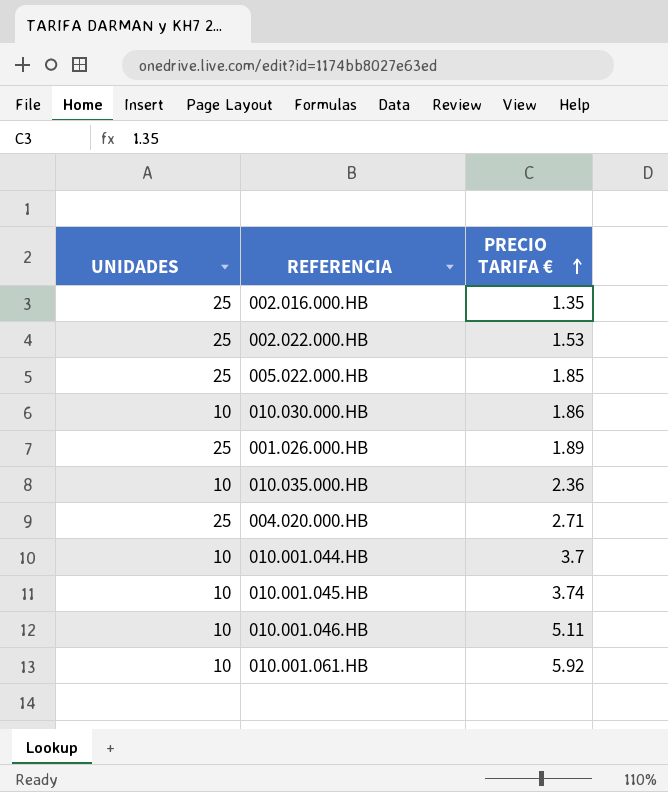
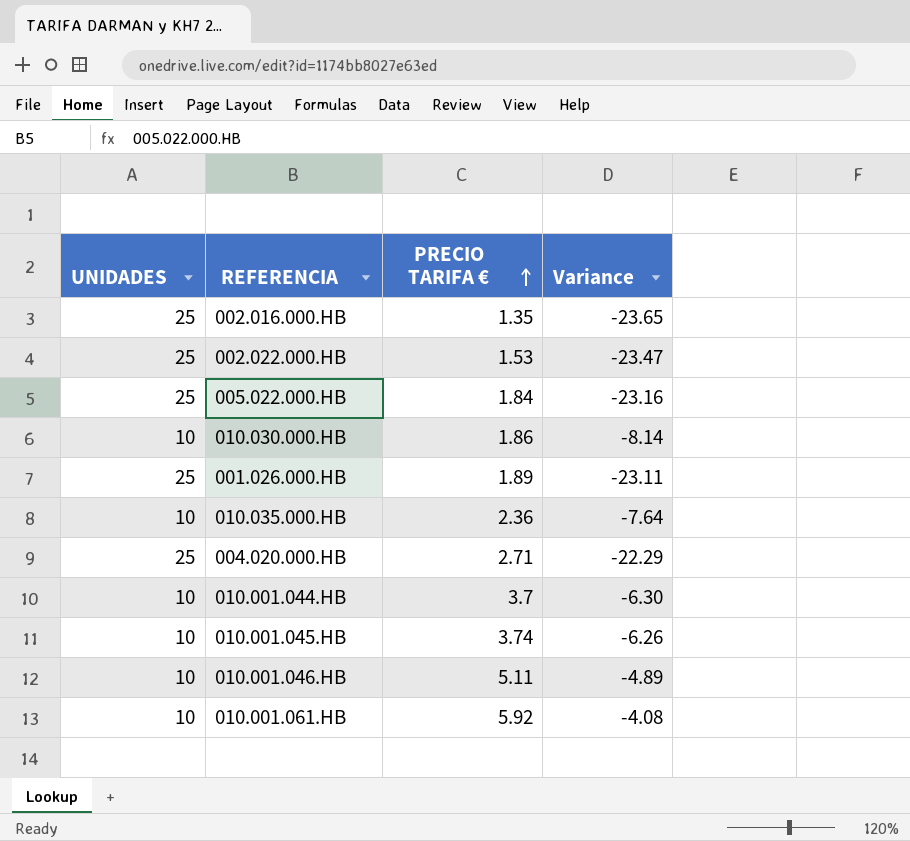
column Variance | formula: none -> [PRECIO TARIFA €] - [UNIDADES]
005.022.000.HB | PRECIO TARIFA €: 1.85 -> 1.84

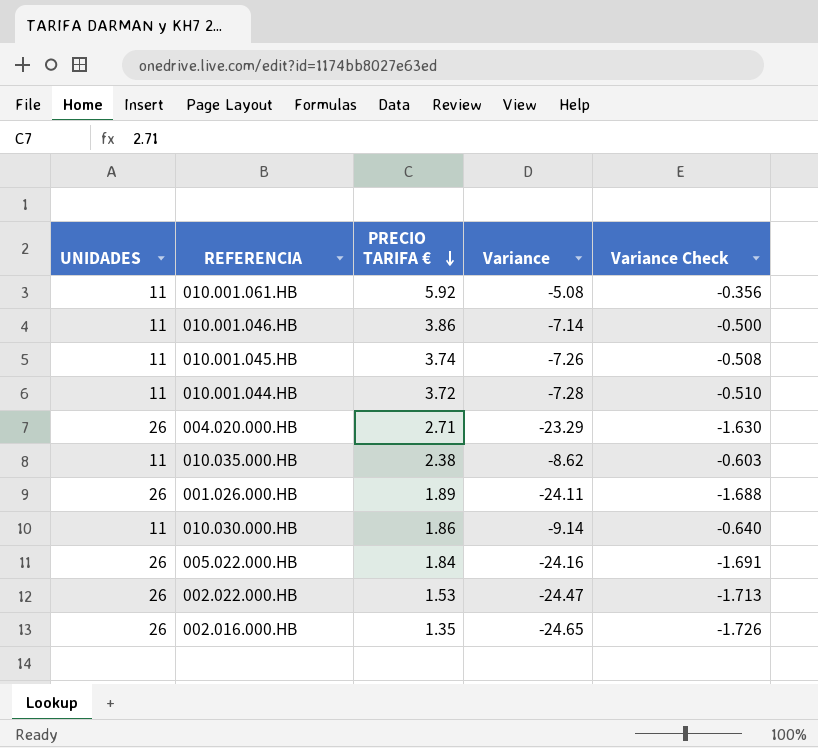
row order: PRECIO TARIFA € ascending -> PRECIO TARIFA € descending
column Variance Check | formula: none -> [Variance] * 0.07
010.001.061.HB | UNIDADES: 10 -> 11
010.001.061.HB | Variance: -4.08 -> -5.08
010.001.046.HB | UNIDADES: 10 -> 11
010.001.046.HB | PRECIO TARIFA €: 5.11 -> 3.86
010.001.046.HB | Variance: -4.89 -> -7.14
010.001.045.HB | UNIDADES: 10 -> 11
010.001.045.HB | Variance: -6.26 -> -7.26
010.001.044.HB | UNIDADES: 10 -> 11
010.001.044.HB | PRECIO TARIFA €: 3.7 -> 3.72
010.001.044.HB | Variance: -6.30 -> -7.28
004.020.000.HB | UNIDADES: 25 -> 26
004.020.000.HB | Variance: -22.29 -> -23.29
010.035.000.HB | UNIDADES: 10 -> 11
010.035.000.HB | PRECIO TARIFA €: 2.36 -> 2.38
010.035.000.HB | Variance: -7.64 -> -8.62
001.026.000.HB | UNIDADES: 25 -> 26
001.026.000.HB | Variance: -23.11 -> -24.11
010.030.000.HB | UNIDADES: 10 -> 11
010.030.000.HB | Variance: -8.14 -> -9.14
005.022.000.HB | UNIDADES: 25 -> 26
005.022.000.HB | Variance: -23.16 -> -24.16
002.022.000.HB | UNIDADES: 25 -> 26
002.022.000.HB | Variance: -23.47 -> -24.47
002.016.000.HB | UNIDADES: 25 -> 26
002.016.000.HB | Variance: -23.65 -> -24.65

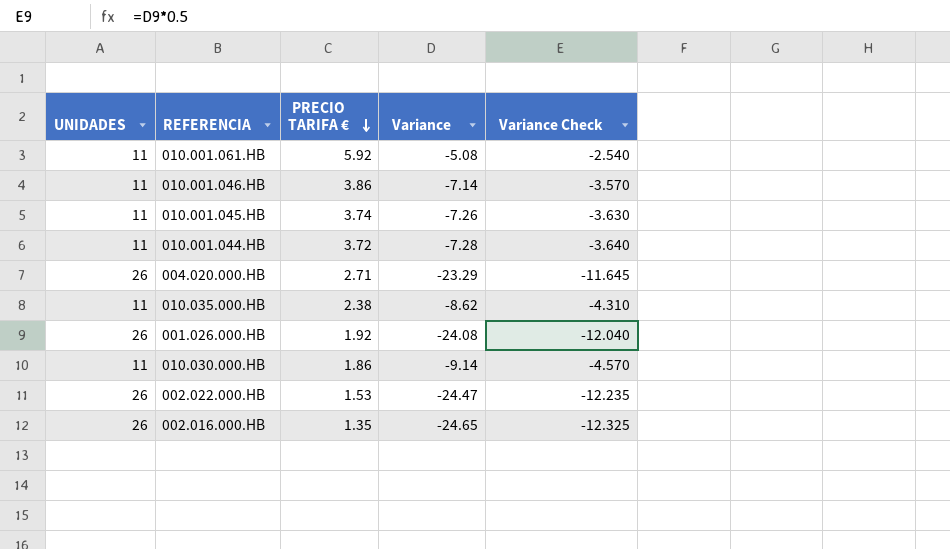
column Variance Check | formula: [Variance] * 0.07 -> [Variance] * 0.5
row 005.022.000.HB: 26 | 1.84 | -24.16 | -1.691 -> none
001.026.000.HB | PRECIO TARIFA €: 1.89 -> 1.92
001.026.000.HB | Variance: -24.11 -> -24.08

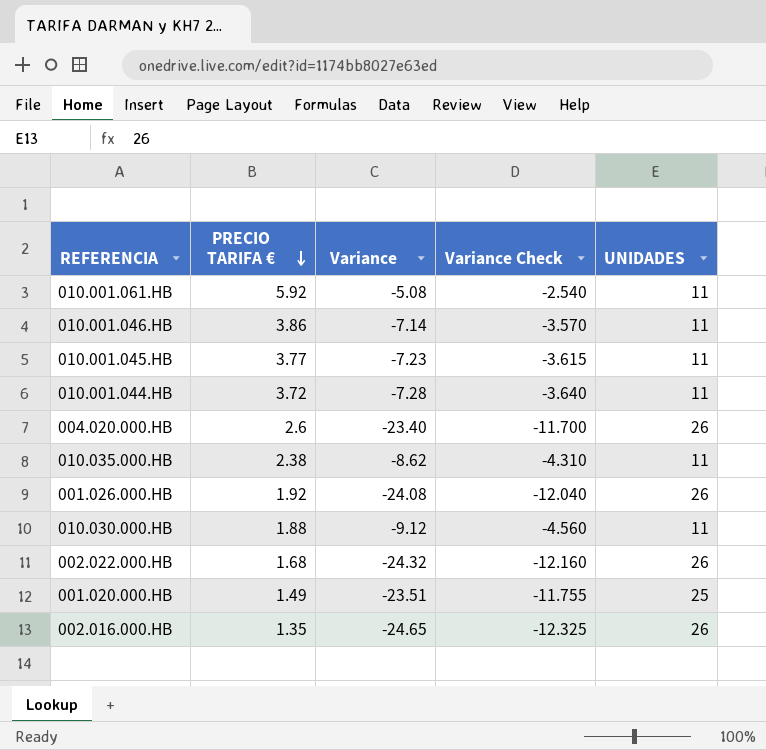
column UNIDADES | position: 1 -> 5
010.001.045.HB | PRECIO TARIFA €: 3.74 -> 3.77
010.001.045.HB | Variance: -7.26 -> -7.23
010.001.045.HB | Variance Check: -3.630 -> -3.615
004.020.000.HB | PRECIO TARIFA €: 2.71 -> 2.6
004.020.000.HB | Variance: -23.29 -> -23.40
004.020.000.HB | Variance Check: -11.645 -> -11.700
010.030.000.HB | PRECIO TARIFA €: 1.86 -> 1.88
010.030.000.HB | Variance: -9.14 -> -9.12
010.030.000.HB | Variance Check: -4.570 -> -4.560
002.022.000.HB | PRECIO TARIFA €: 1.53 -> 1.68
002.022.000.HB | Variance: -24.47 -> -24.32
002.022.000.HB | Variance Check: -12.235 -> -12.160
row 001.020.000.HB: none -> 1.49 | -23.51 | -11.755 | 25

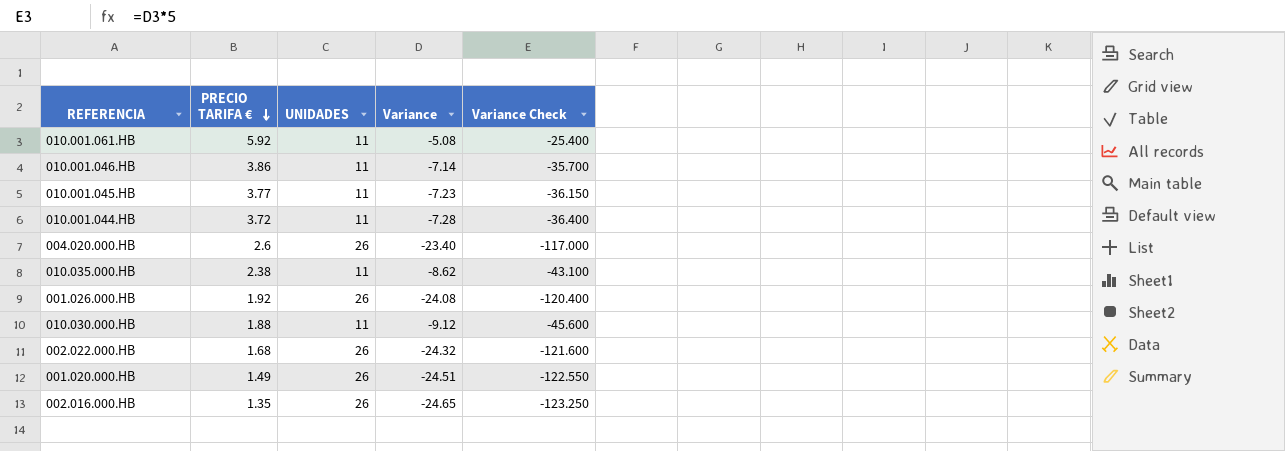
column UNIDADES | position: 5 -> 3
column Variance Check | formula: [Variance] * 0.5 -> [Variance] * 5
001.020.000.HB | UNIDADES: 25 -> 26
001.020.000.HB | Variance: -23.51 -> -24.51

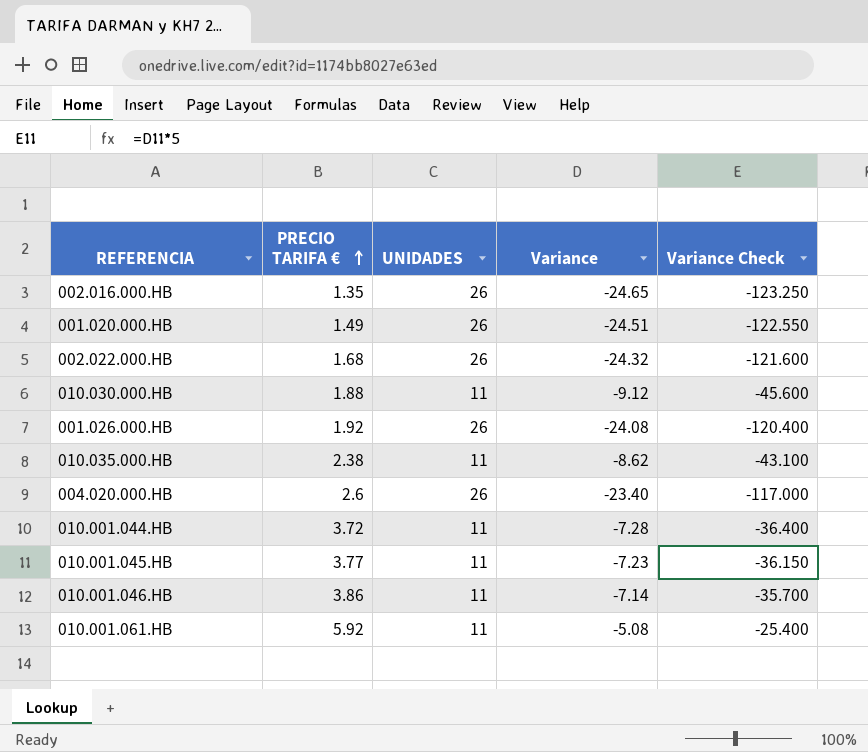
row order: PRECIO TARIFA € descending -> PRECIO TARIFA € ascending

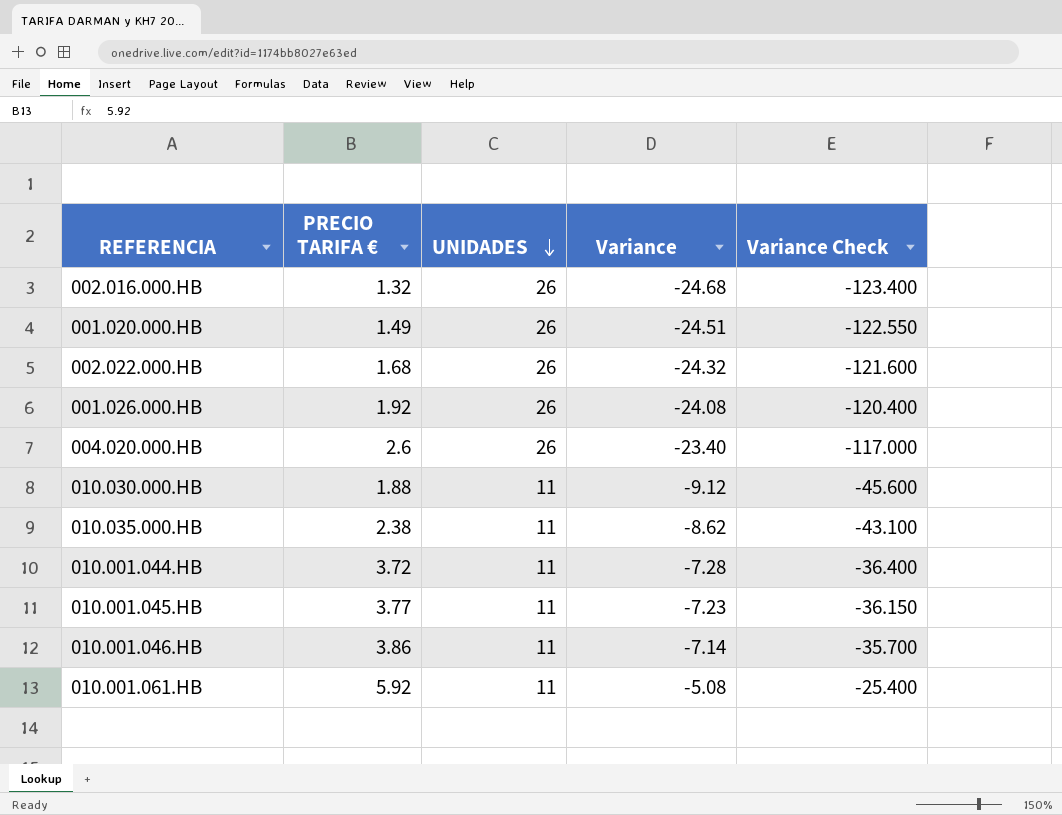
row order: PRECIO TARIFA € ascending -> UNIDADES descending
002.016.000.HB | PRECIO TARIFA €: 1.35 -> 1.32
002.016.000.HB | Variance: -24.65 -> -24.68
002.016.000.HB | Variance Check: -123.250 -> -123.400

